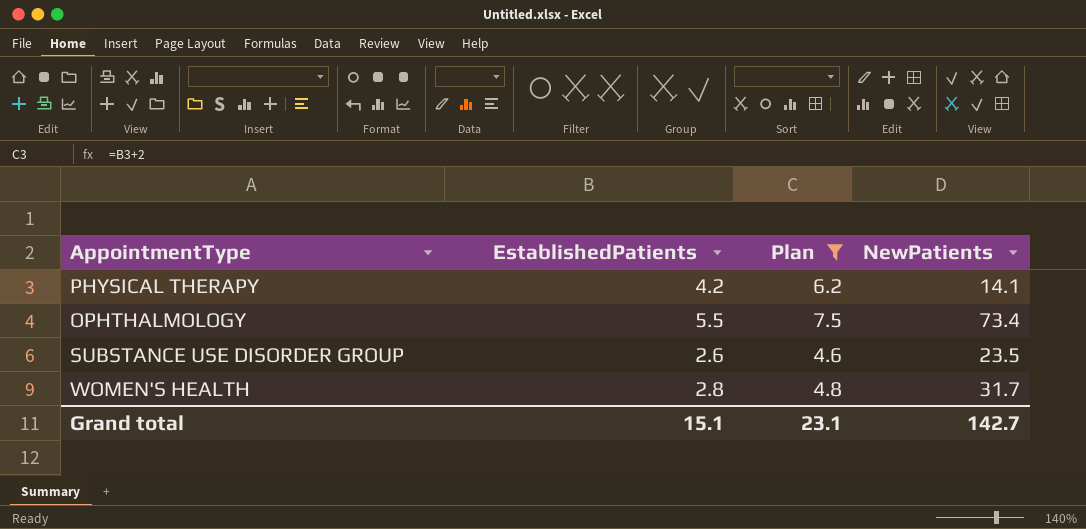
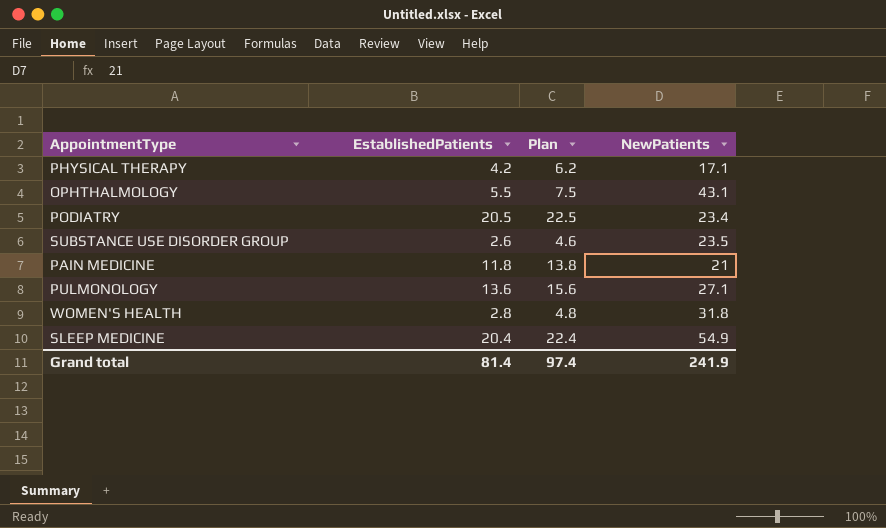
filter: Plan <= 7.5 -> none
PHYSICAL THERAPY | NewPatients: 14.1 -> 17.1
OPHTHALMOLOGY | NewPatients: 73.4 -> 43.1
WOMEN'S HEALTH | NewPatients: 31.7 -> 31.8
Grand total | EstablishedPatients: 15.1 -> 81.4
Grand total | Plan: 23.1 -> 97.4
Grand total | NewPatients: 142.7 -> 241.9

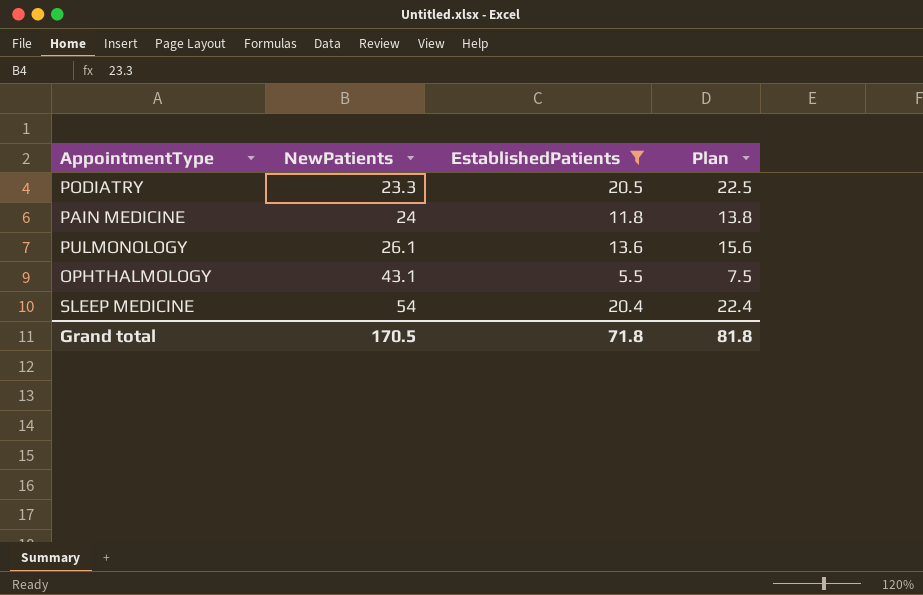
filter: none -> EstablishedPatients >= 5.5
row order: none -> NewPatients ascending
column NewPatients | position: 4 -> 2
PODIATRY | NewPatients: 23.4 -> 23.3
PAIN MEDICINE | NewPatients: 21 -> 24
PULMONOLOGY | NewPatients: 27.1 -> 26.1
SLEEP MEDICINE | NewPatients: 54.9 -> 54
Grand total | NewPatients: 241.9 -> 170.5
Grand total | EstablishedPatients: 81.4 -> 71.8
Grand total | Plan: 97.4 -> 81.8

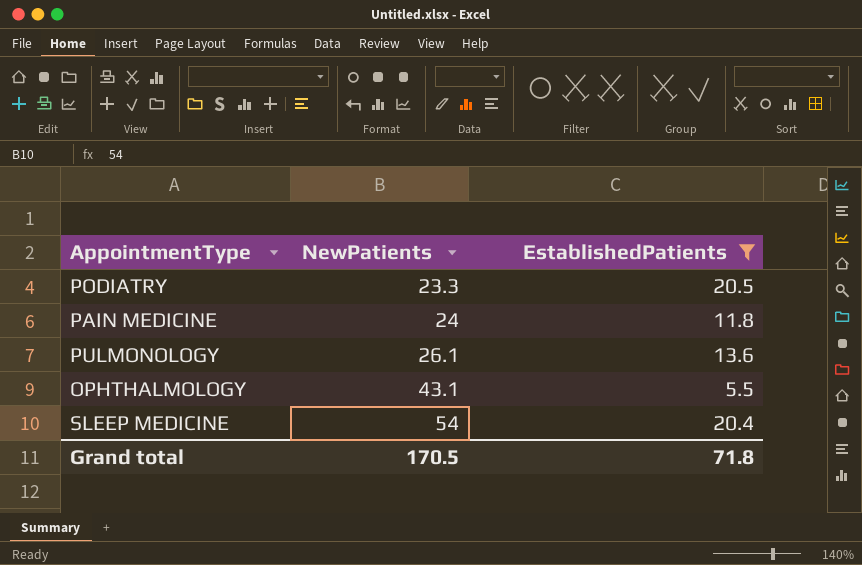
column Plan | formula: [EstablishedPatients] + 2 -> none

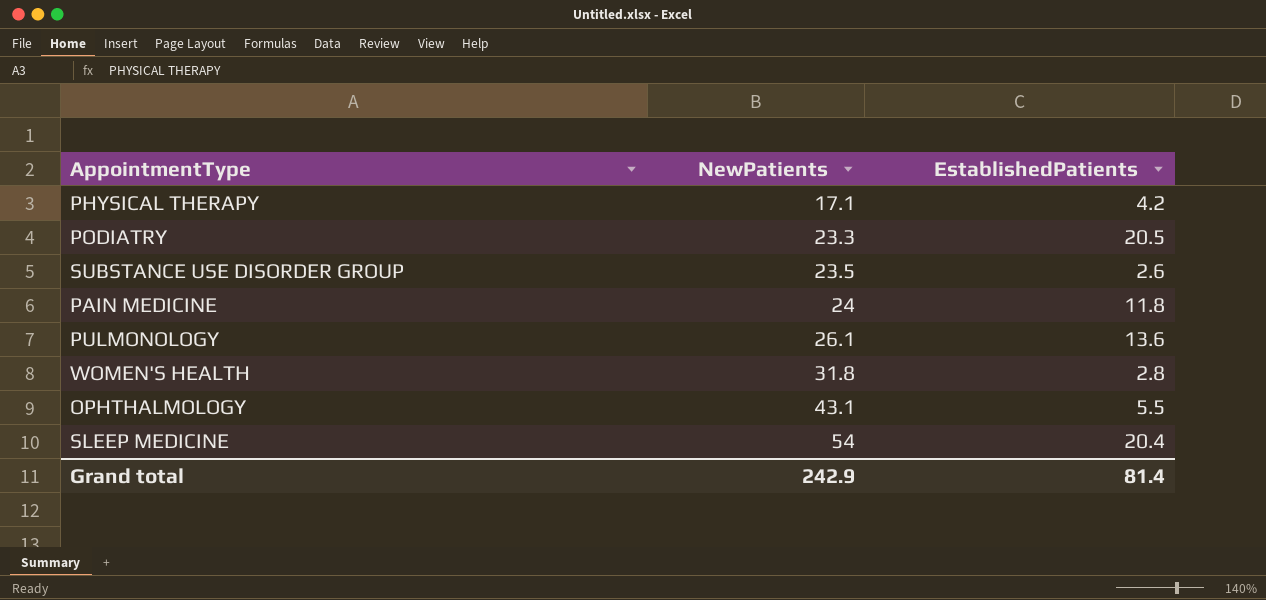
filter: EstablishedPatients >= 5.5 -> none
Grand total | NewPatients: 170.5 -> 242.9
Grand total | EstablishedPatients: 71.8 -> 81.4

